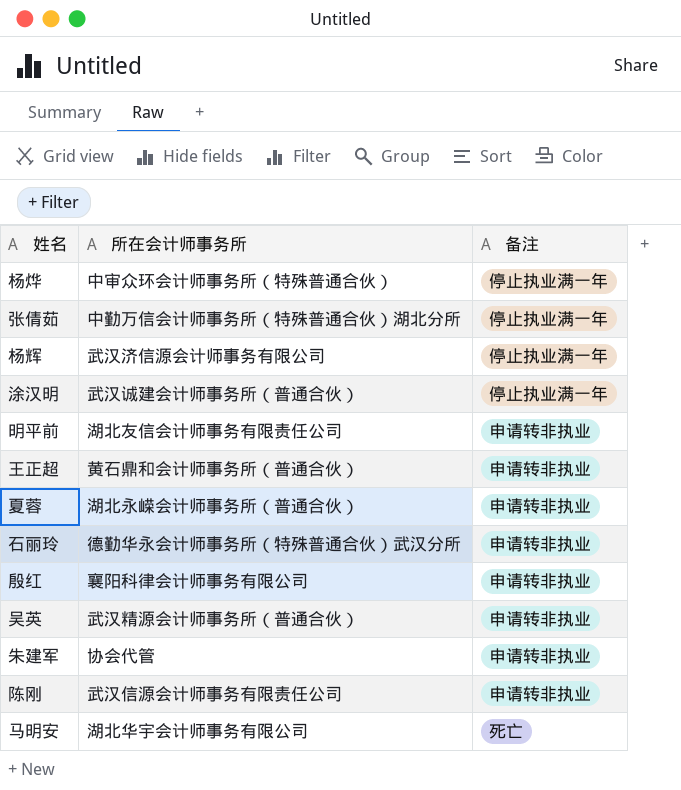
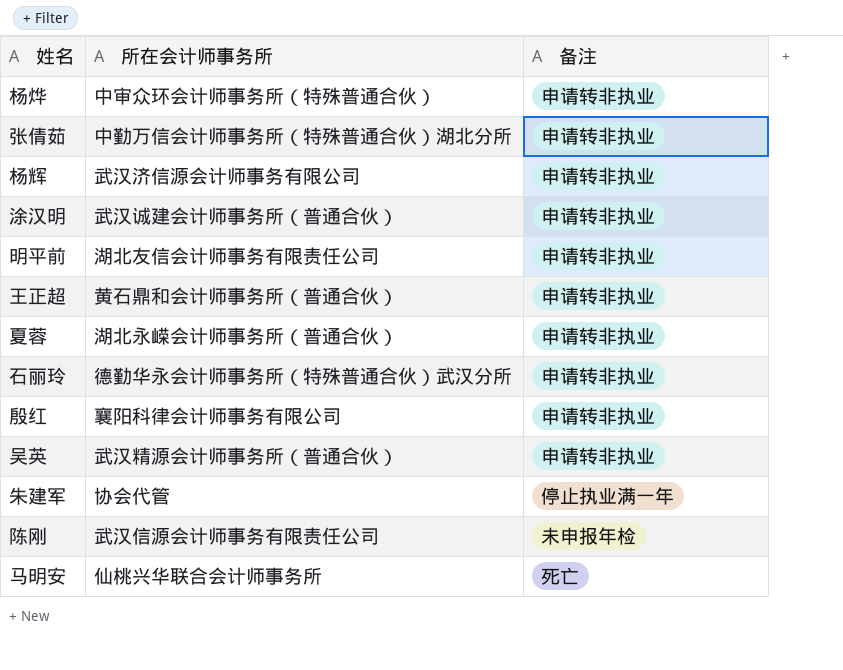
杨烨 | 备注: 停止执业满一年 -> 申请转非执业
张倩茹 | 备注: 停止执业满一年 -> 申请转非执业
杨辉 | 备注: 停止执业满一年 -> 申请转非执业
涂汉明 | 备注: 停止执业满一年 -> 申请转非执业
朱建军 | 备注: 申请转非执业 -> 停止执业满一年
陈刚 | 备注: 申请转非执业 -> 未申报年检
马明安 | 所在会计师事务所: 湖北华宇会计师事务有限公司 -> 仙桃兴华联合会计师事务所

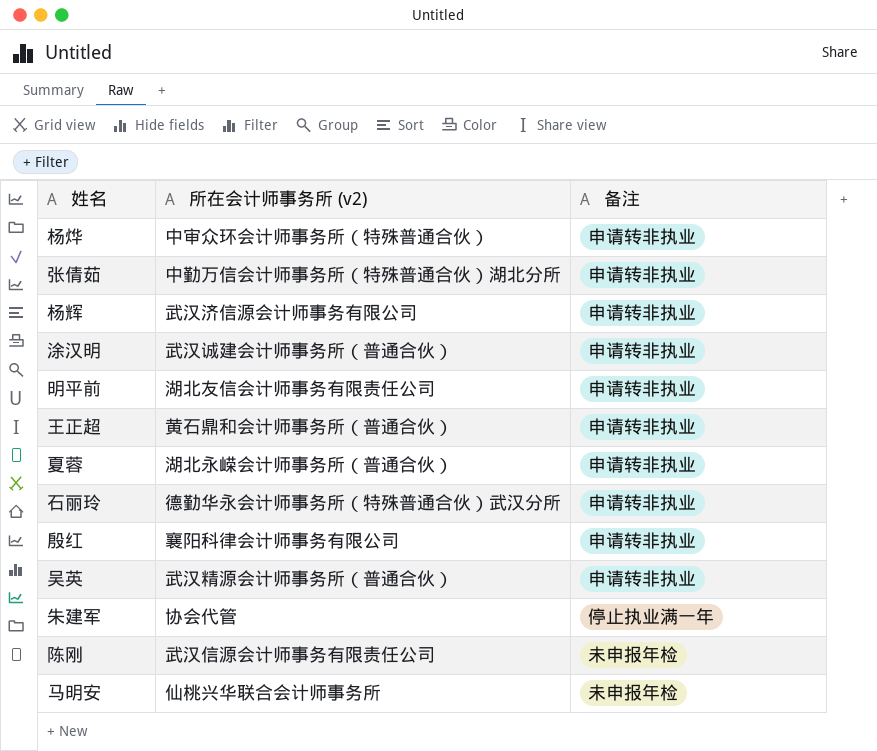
column name: 所在会计师事务所 -> 所在会计师事务所 (v2)
马明安 | 备注: 死亡 -> 未申报年检

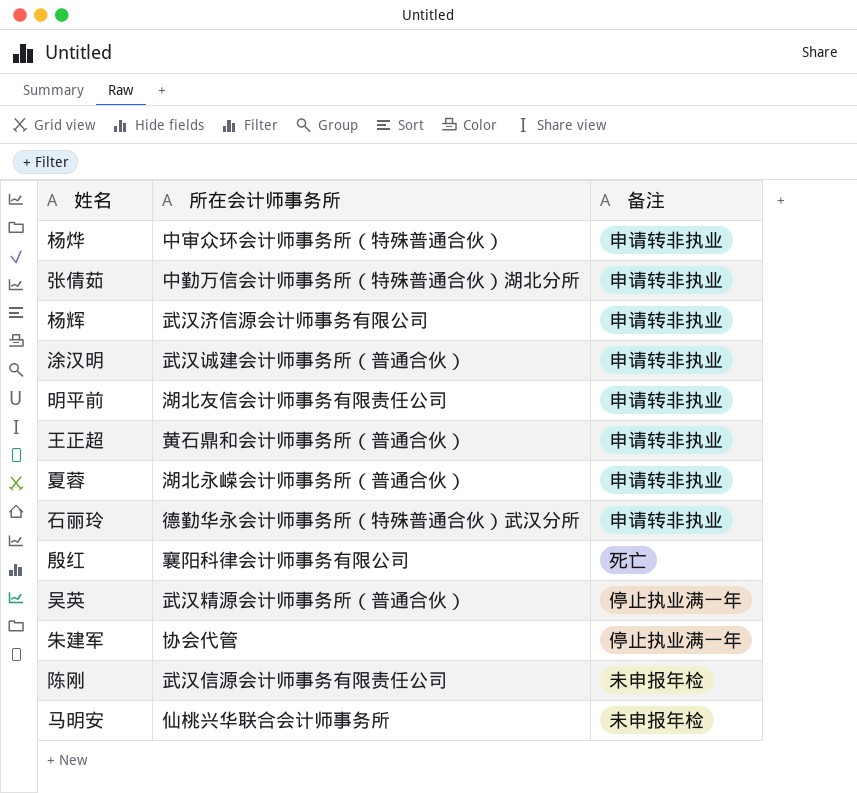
column name: 所在会计师事务所 (v2) -> 所在会计师事务所
殷红 | 备注: 申请转非执业 -> 死亡
吴英 | 备注: 申请转非执业 -> 停止执业满一年

